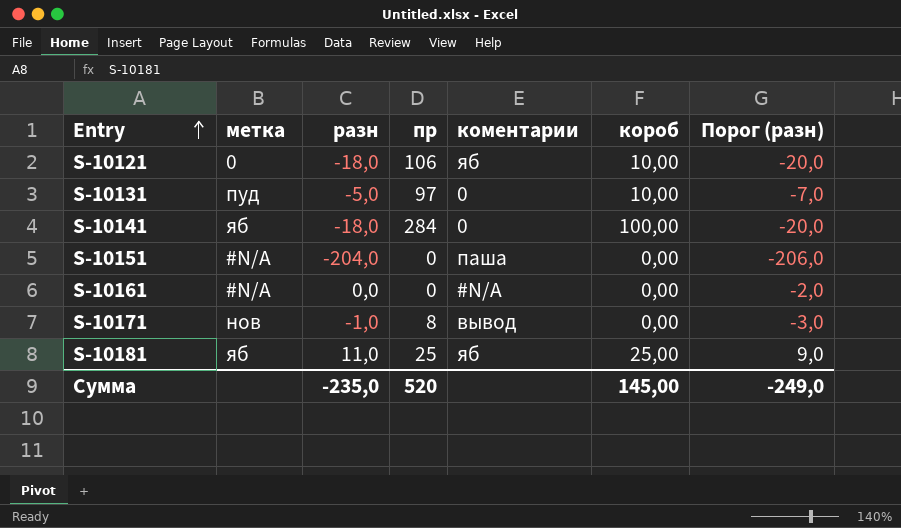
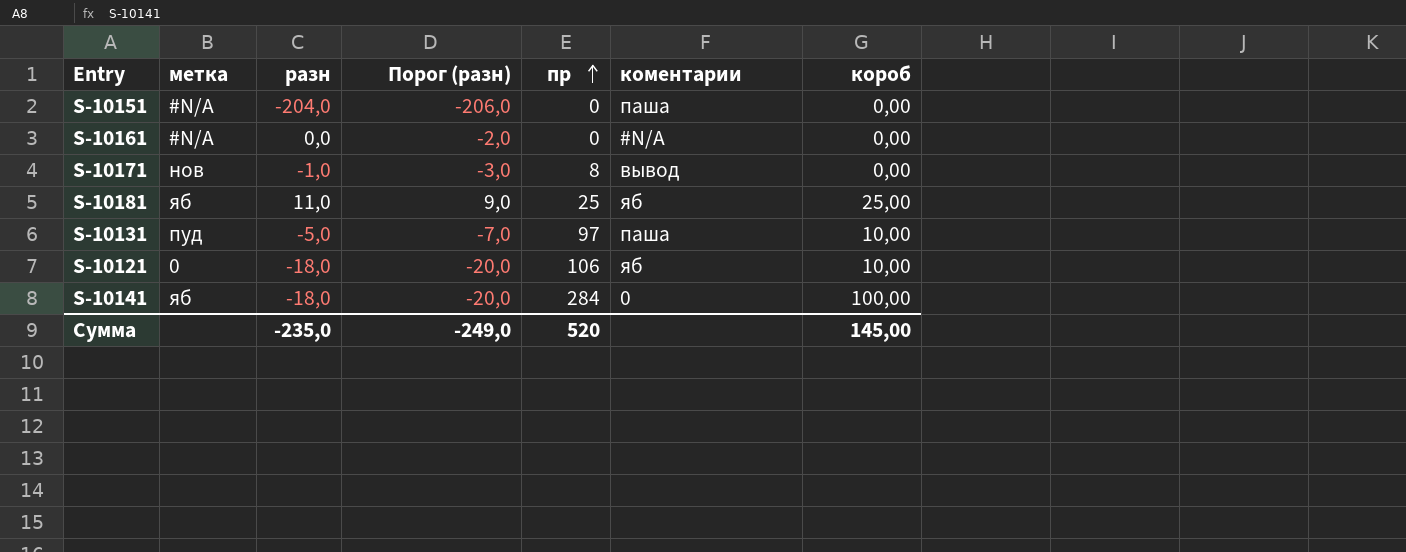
row order: Entry ascending -> пр ascending
column Порог (разн) | position: 7 -> 4
S-10131 | коментарии: 0 -> паша

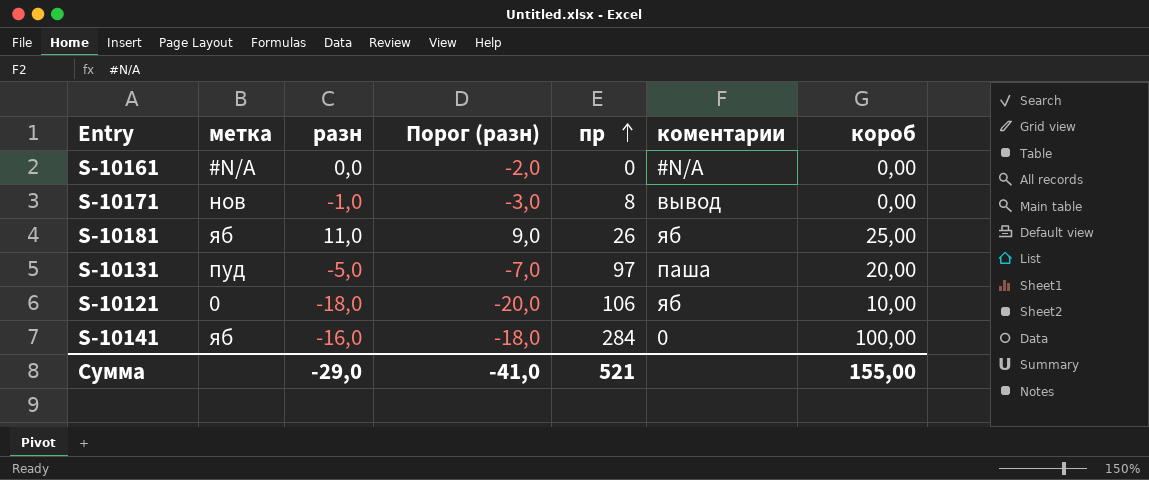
row S-10151: #N/A | -204,0 | -206,0 | 0 | паша | 0,00 -> none
S-10181 | пр: 25 -> 26
S-10131 | короб: 10,00 -> 20,00
S-10141 | разн: -18,0 -> -16,0
S-10141 | Порог (разн): -20,0 -> -18,0
Сумма | разн: -235,0 -> -29,0
Сумма | Порог (разн): -249,0 -> -41,0
Сумма | пр: 520 -> 521
Сумма | короб: 145,00 -> 155,00

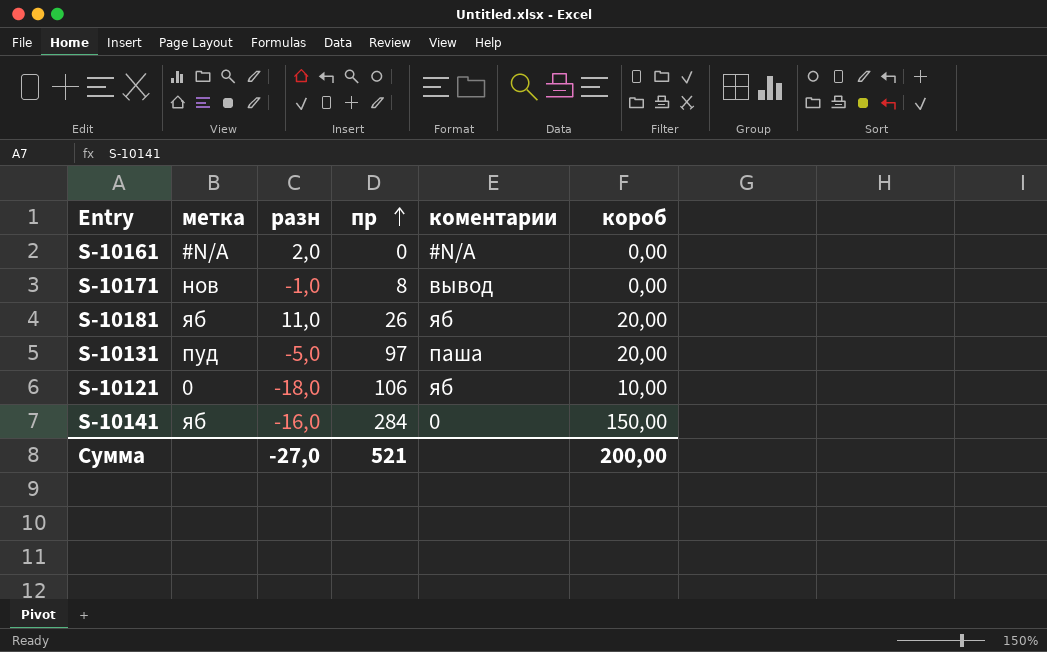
column Порог (разн) | formula: [разн] - 2 -> none
S-10161 | разн: 0,0 -> 2,0
S-10181 | короб: 25,00 -> 20,00
S-10141 | короб: 100,00 -> 150,00
Сумма | разн: -29,0 -> -27,0
Сумма | короб: 155,00 -> 200,00

